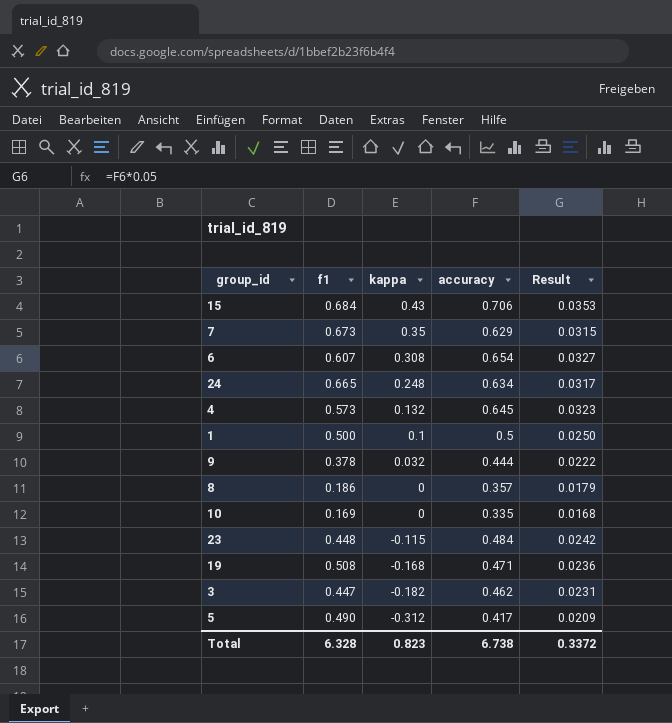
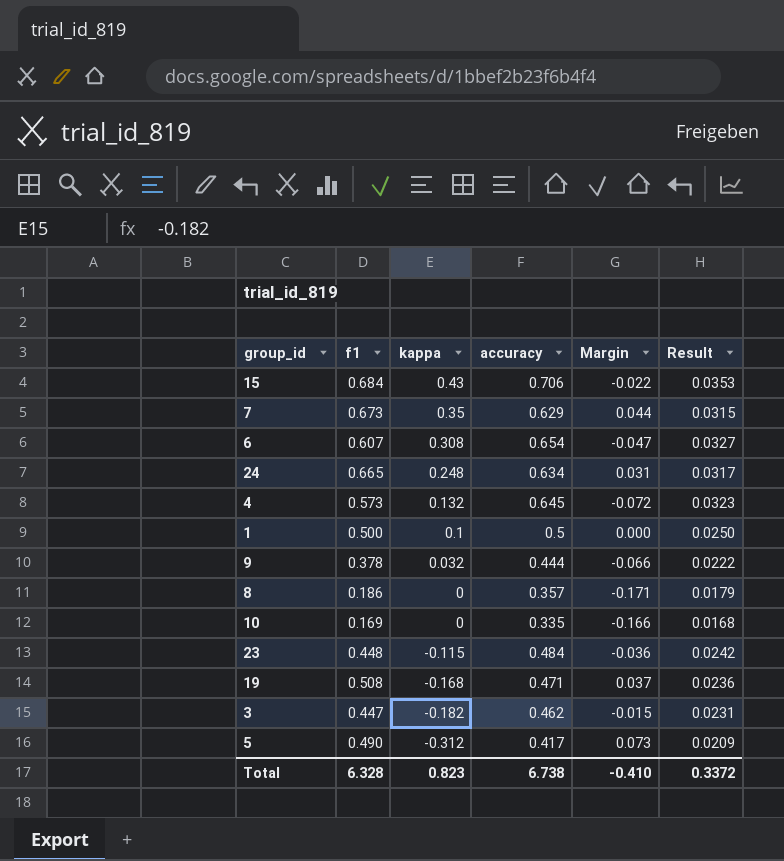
column Margin | formula: none -> [f1] - [accuracy]

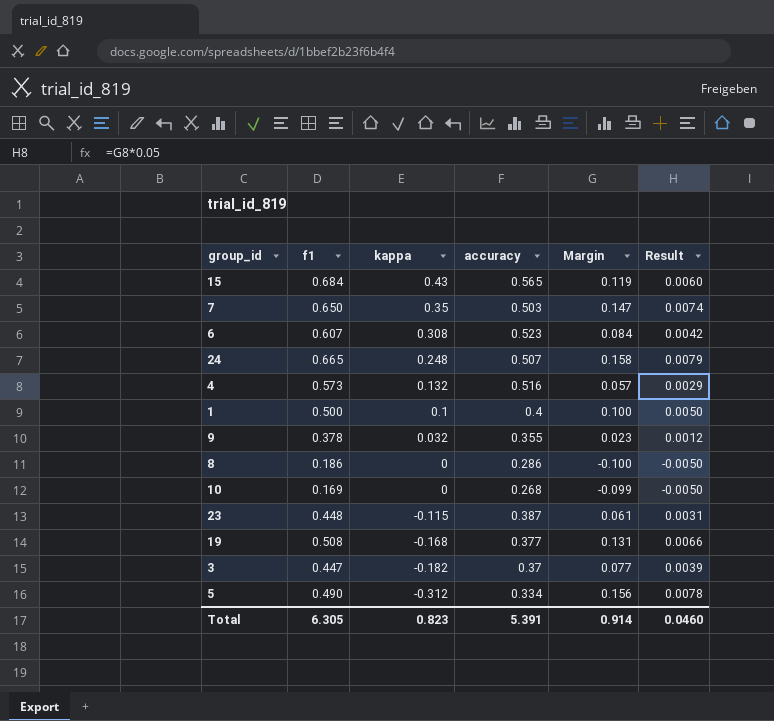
column Result | formula: [accuracy] * 0.05 -> [Margin] * 0.05
15 | accuracy: 0.706 -> 0.565
15 | Margin: -0.022 -> 0.119
7 | f1: 0.673 -> 0.650
7 | accuracy: 0.629 -> 0.503
7 | Margin: 0.044 -> 0.147
6 | accuracy: 0.654 -> 0.523
6 | Margin: -0.047 -> 0.084
24 | accuracy: 0.634 -> 0.507
24 | Margin: 0.031 -> 0.158
4 | accuracy: 0.645 -> 0.516
4 | Margin: -0.072 -> 0.057
1 | accuracy: 0.5 -> 0.4
1 | Margin: 0.000 -> 0.100
9 | accuracy: 0.444 -> 0.355
9 | Margin: -0.066 -> 0.023
8 | accuracy: 0.357 -> 0.286
8 | Margin: -0.171 -> -0.100
10 | accuracy: 0.335 -> 0.268
10 | Margin: -0.166 -> -0.099
23 | accuracy: 0.484 -> 0.387
23 | Margin: -0.036 -> 0.061
19 | accuracy: 0.471 -> 0.377
19 | Margin: 0.037 -> 0.131
3 | accuracy: 0.462 -> 0.37
3 | Margin: -0.015 -> 0.077
5 | accuracy: 0.417 -> 0.334
5 | Margin: 0.073 -> 0.156
Total | f1: 6.328 -> 6.305
Total | accuracy: 6.738 -> 5.391
Total | Margin: -0.410 -> 0.914
Total | Result: 0.3372 -> 0.0460

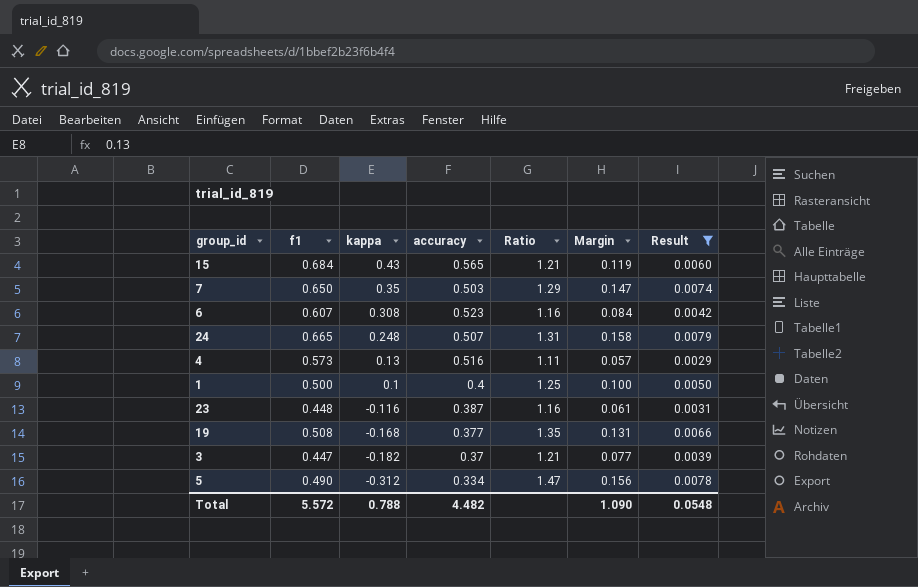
filter: none -> Result >= 0.0029
column Ratio | formula: none -> [f1] / [accuracy]
4 | kappa: 0.132 -> 0.13
23 | kappa: -0.115 -> -0.116
Total | f1: 6.305 -> 5.572
Total | kappa: 0.823 -> 0.788
Total | accuracy: 5.391 -> 4.482
Total | Margin: 0.914 -> 1.090
Total | Result: 0.0460 -> 0.0548

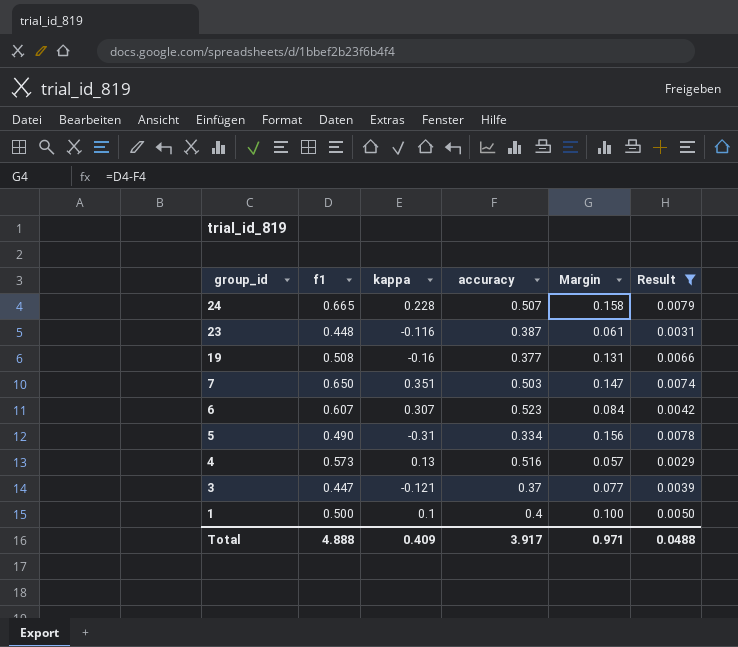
row order: kappa descending -> group_id descending
column Ratio | formula: [f1] / [accuracy] -> none
row 15: 0.684 | 0.43 | 0.565 | 1.21 | 0.119 | 0.0060 -> none
24 | kappa: 0.248 -> 0.228
19 | kappa: -0.168 -> -0.16
7 | kappa: 0.35 -> 0.351
6 | kappa: 0.308 -> 0.307
5 | kappa: -0.312 -> -0.31
3 | kappa: -0.182 -> -0.121
Total | f1: 5.572 -> 4.888
Total | kappa: 0.788 -> 0.409
Total | accuracy: 4.482 -> 3.917
Total | Margin: 1.090 -> 0.971
Total | Result: 0.0548 -> 0.0488

